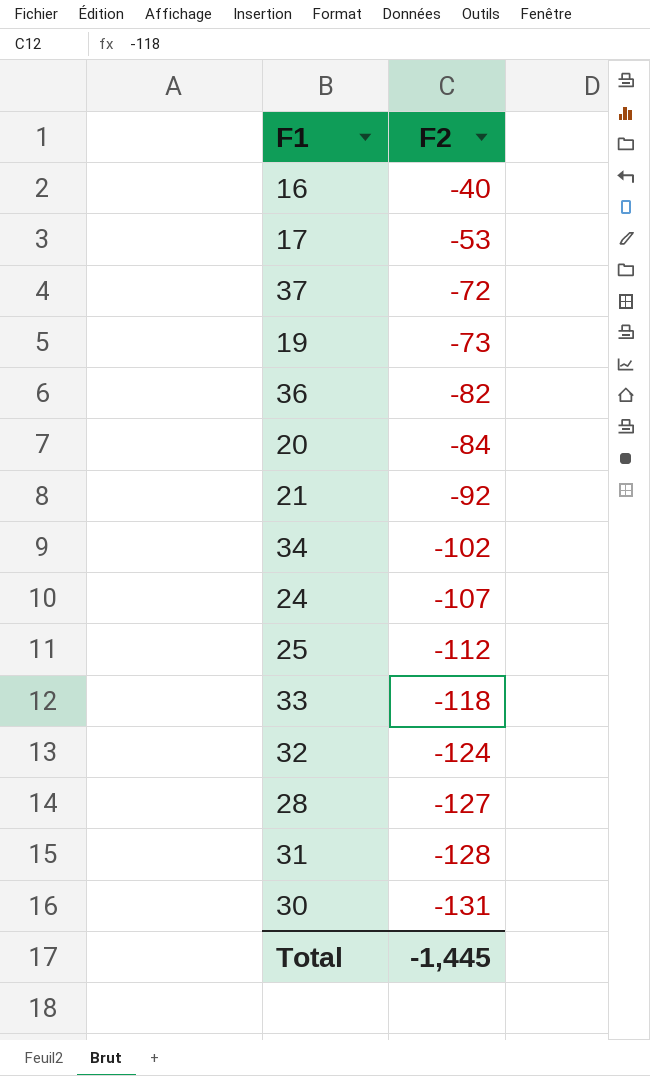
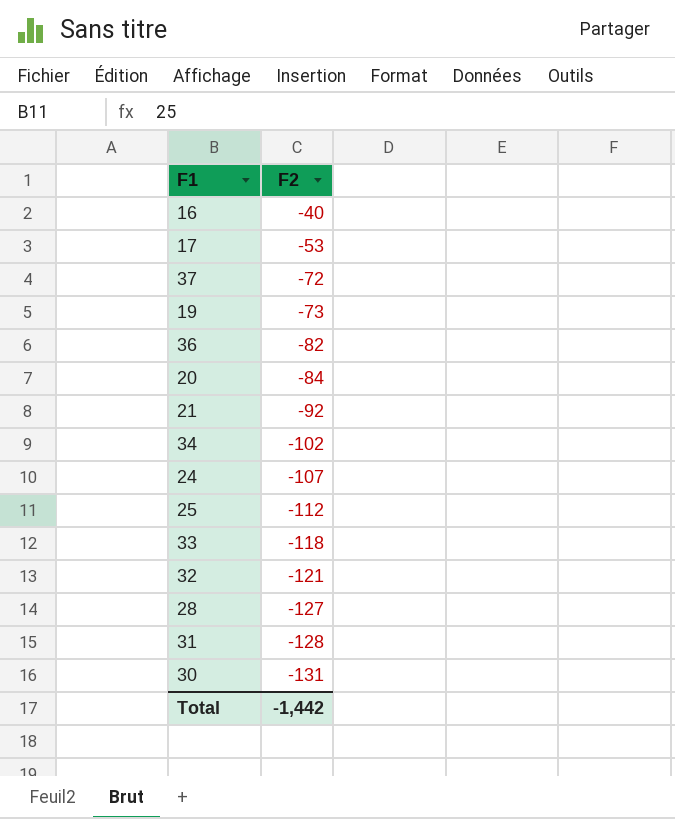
32 | F2: -124 -> -121
Total | F2: -1,445 -> -1,442

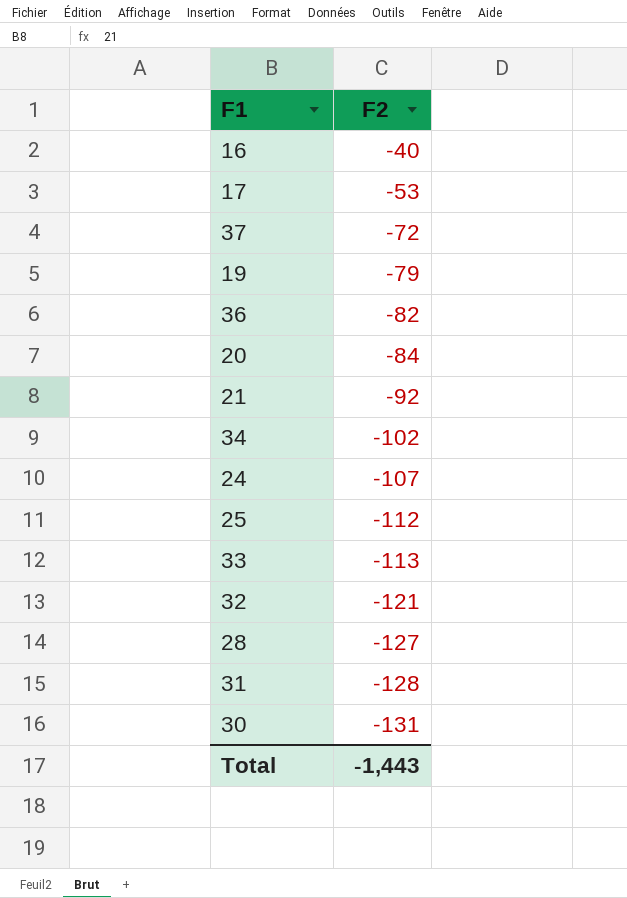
19 | F2: -73 -> -79
33 | F2: -118 -> -113
Total | F2: -1,442 -> -1,443

